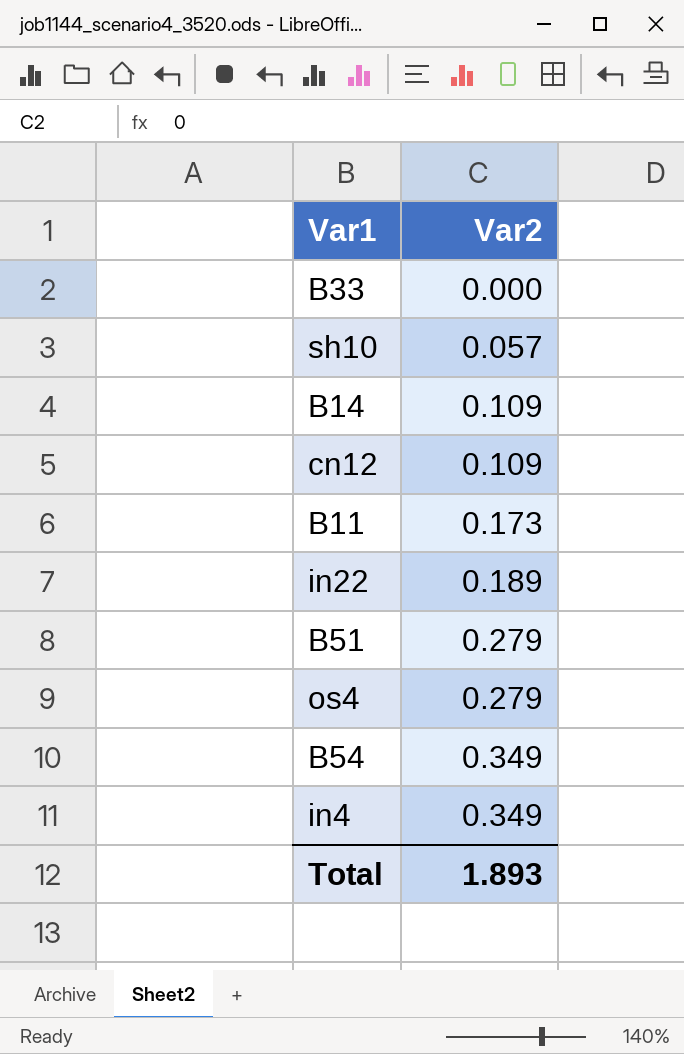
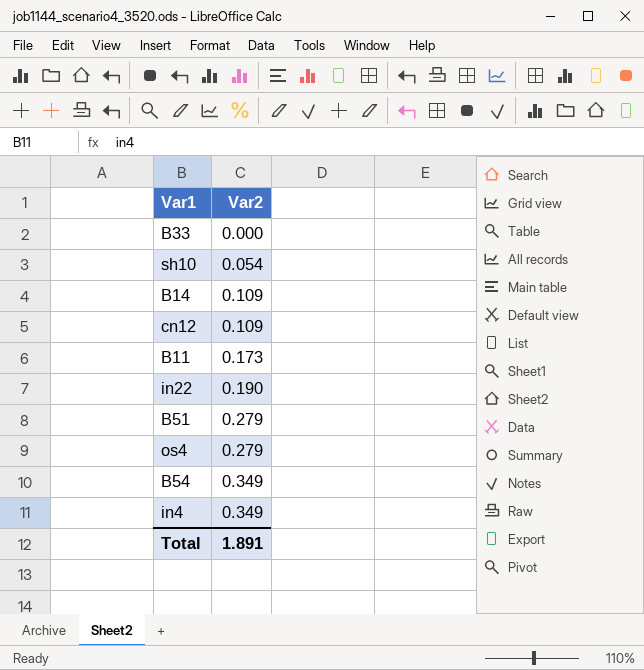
sh10 | Var2: 0.057 -> 0.054
in22 | Var2: 0.189 -> 0.190
Total | Var2: 1.893 -> 1.891

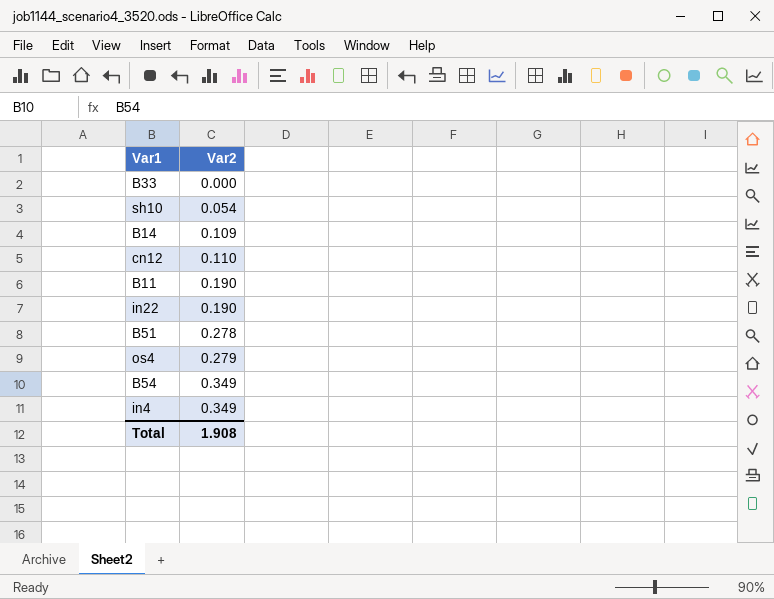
cn12 | Var2: 0.109 -> 0.110
B11 | Var2: 0.173 -> 0.190
B51 | Var2: 0.279 -> 0.278
Total | Var2: 1.891 -> 1.908

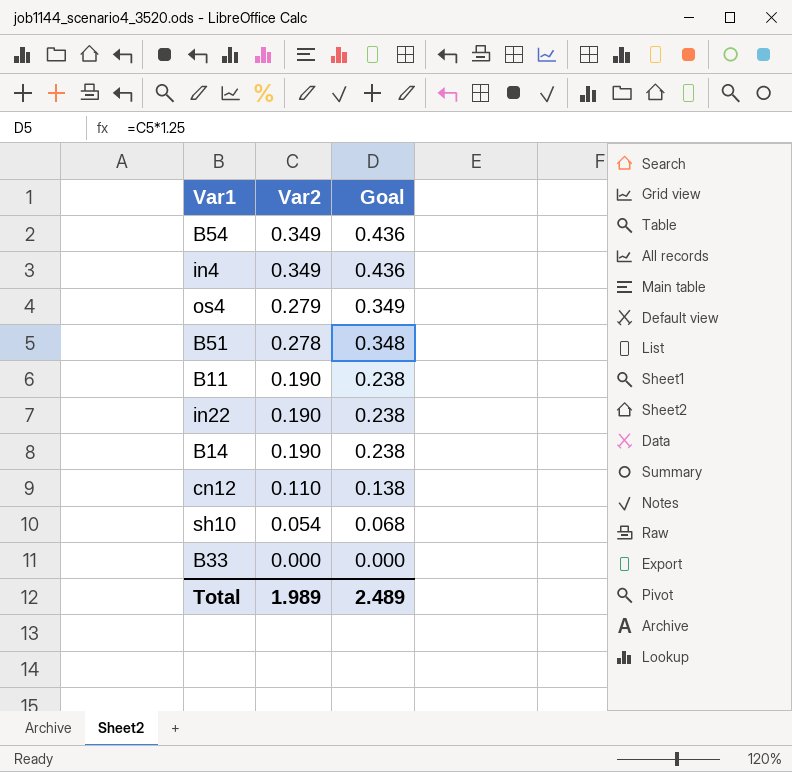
row order: Var2 ascending -> Var2 descending
column Goal | formula: none -> [Var2] * 1.25
B14 | Var2: 0.109 -> 0.190
Total | Var2: 1.908 -> 1.989

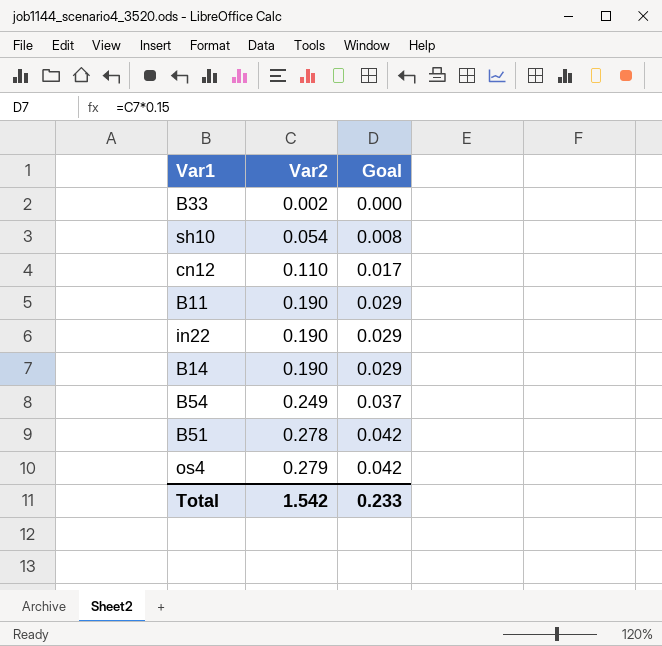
row order: Var2 descending -> Var2 ascending
column Goal | formula: [Var2] * 1.25 -> [Var2] * 0.15
row in4: 0.349 | 0.436 -> none
B33 | Var2: 0.000 -> 0.002
B54 | Var2: 0.349 -> 0.249
Total | Var2: 1.989 -> 1.542
Total | Goal: 2.489 -> 0.233

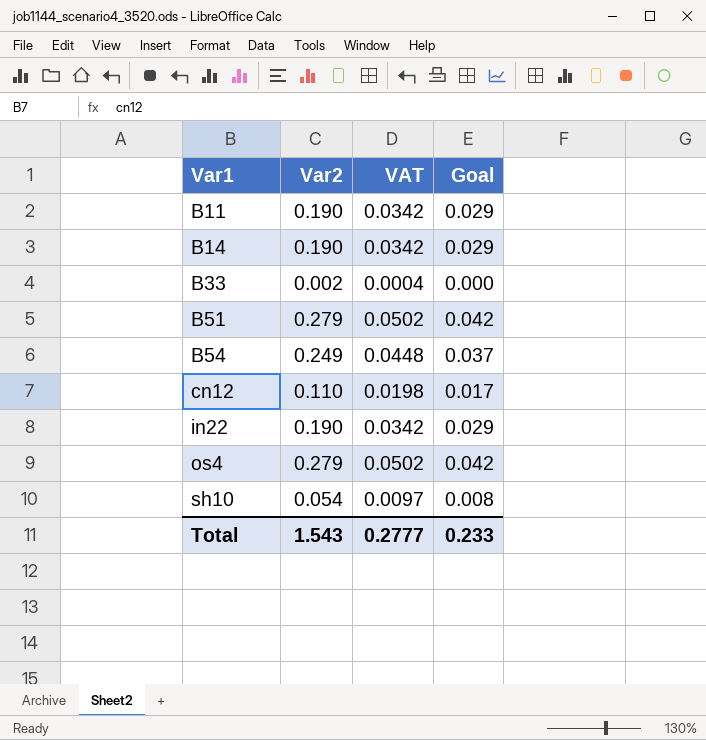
row order: Var2 ascending -> Var1 ascending
column VAT | formula: none -> [Var2] * 0.18
B51 | Var2: 0.278 -> 0.279
Total | Var2: 1.542 -> 1.543

